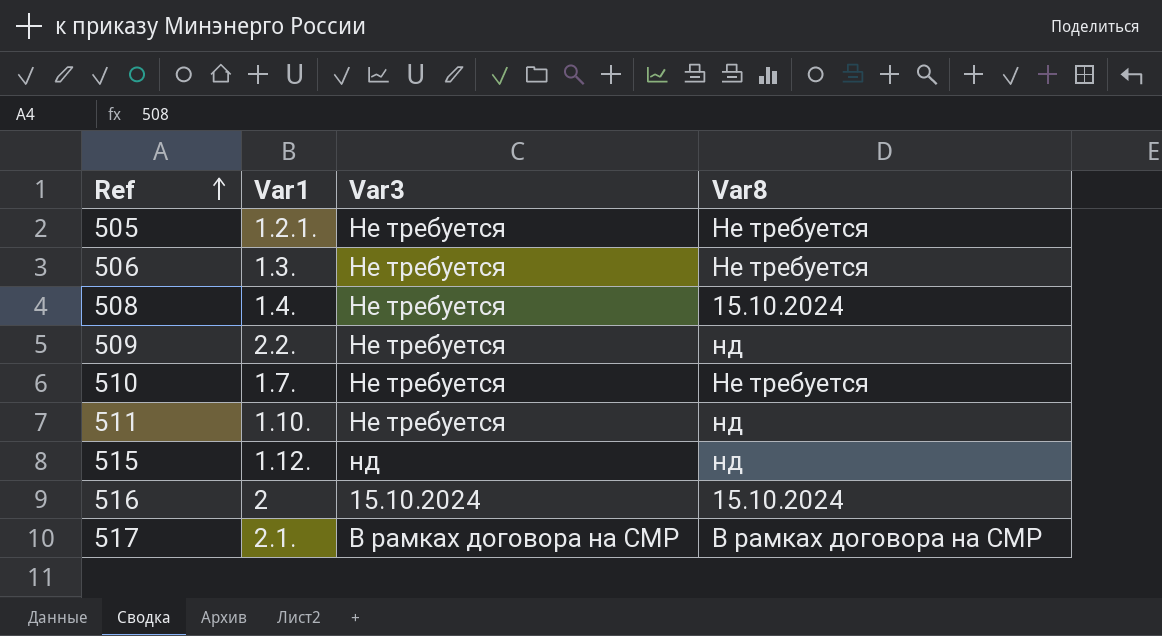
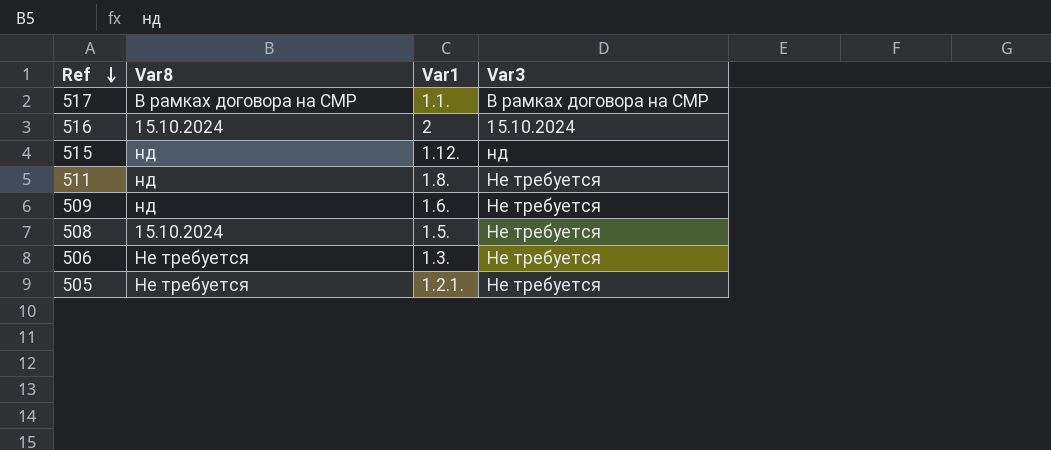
row order: Ref ascending -> Ref descending
column Var8 | position: 4 -> 2
row 510: 1.7. | Не требуется | Не требуется -> none
517 | Var1: 2.1. -> 1.1.
511 | Var1: 1.10. -> 1.8.
509 | Var1: 2.2. -> 1.6.
508 | Var1: 1.4. -> 1.5.

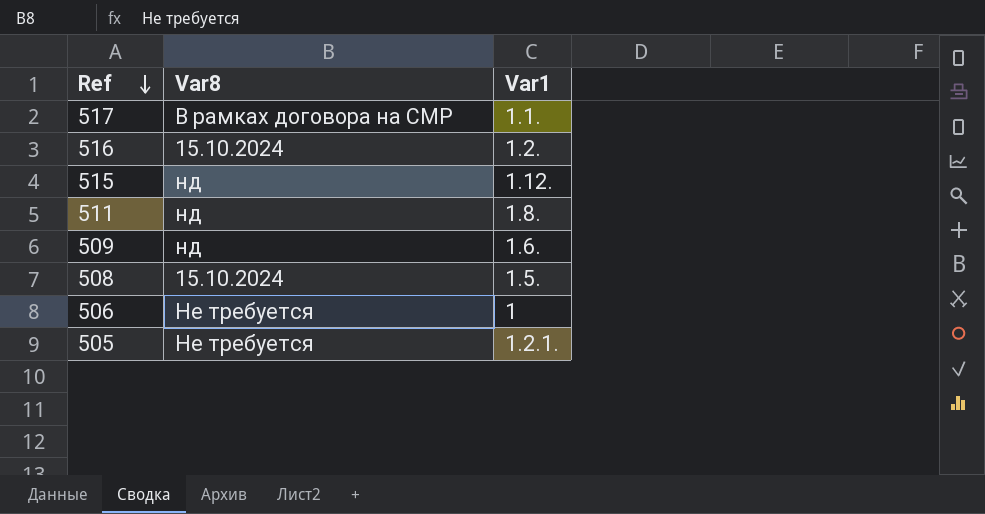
column Var3 | position: 4 -> none
516 | Var1: 2 -> 1.2.
506 | Var1: 1.3. -> 1

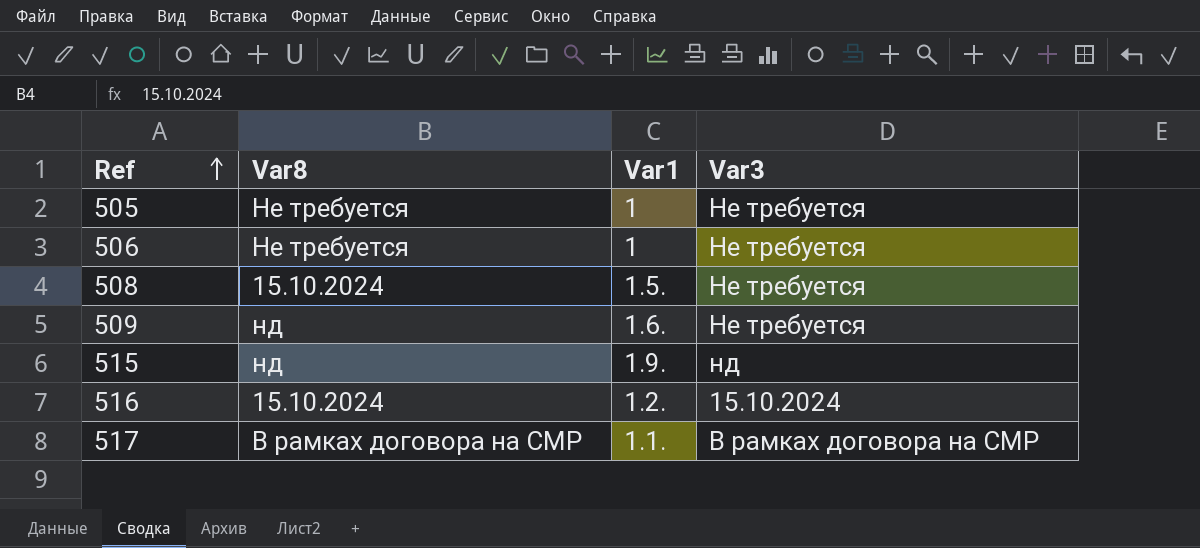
row order: Ref descending -> Ref ascending
column Var3 | position: none -> 4
row 511: нд | 1.8. -> none
505 | Var1: 1.2.1. -> 1
515 | Var1: 1.12. -> 1.9.

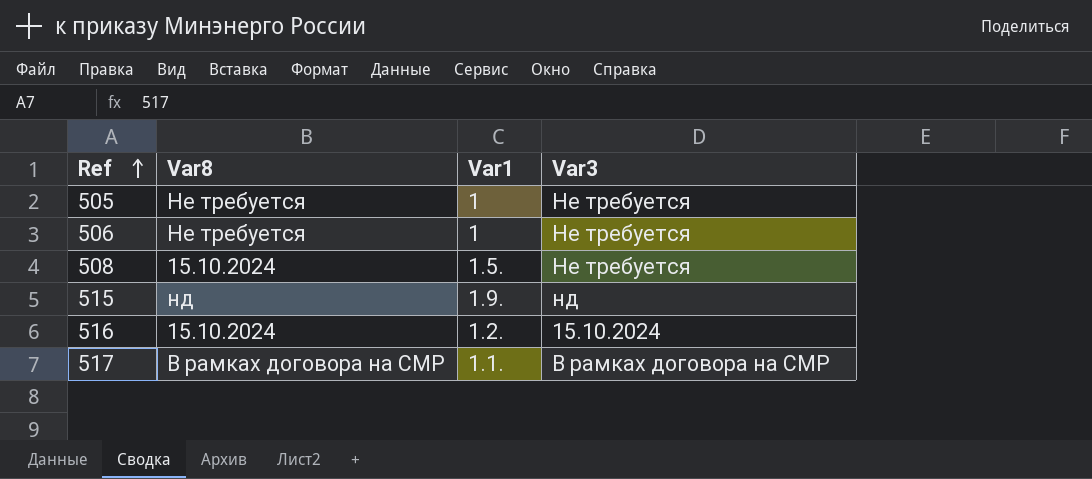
row 509: нд | 1.6. | Не требуется -> none

